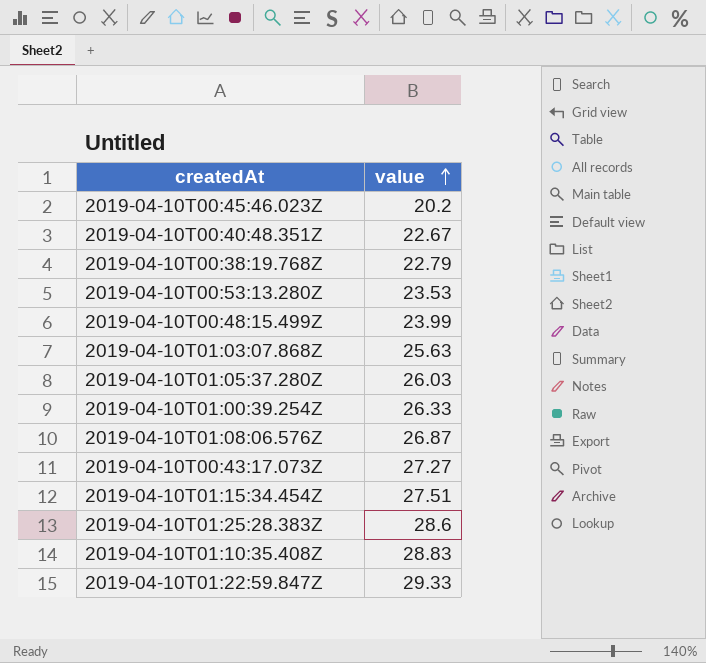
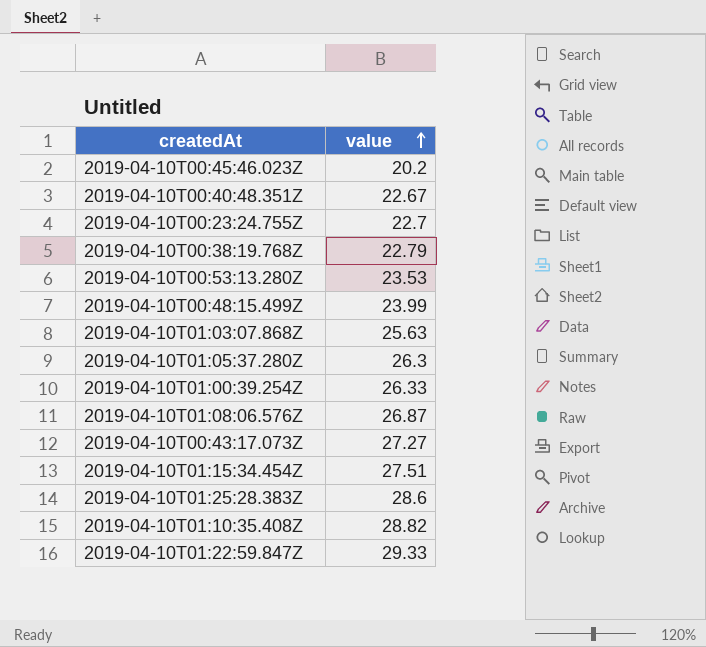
row 2019-04-10T00:23:24.755Z: none -> 22.7
2019-04-10T01:05:37.280Z | value: 26.03 -> 26.3
2019-04-10T01:10:35.408Z | value: 28.83 -> 28.82

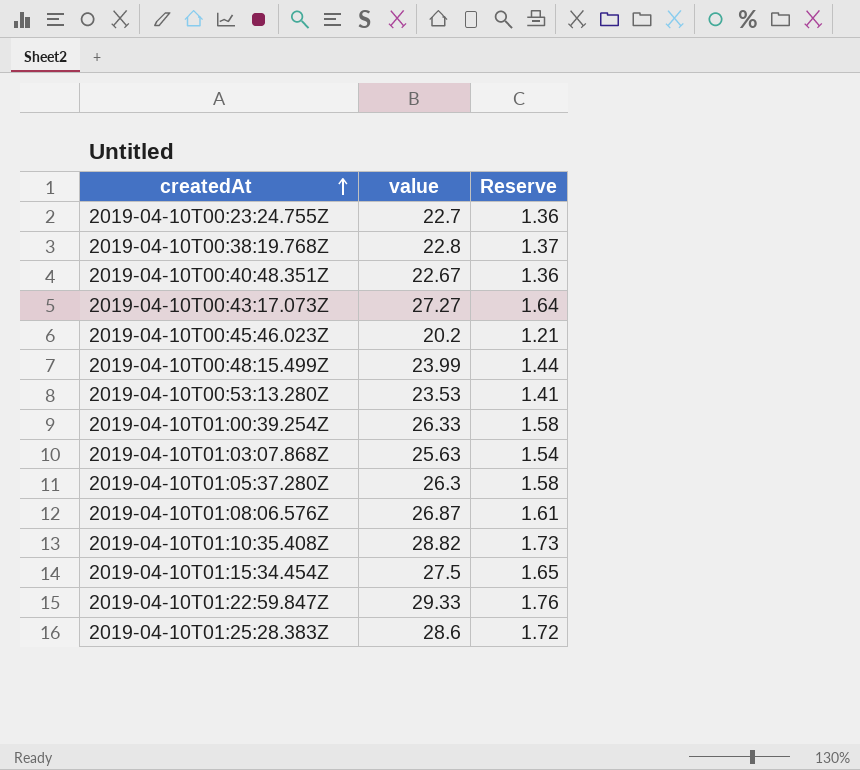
row order: value ascending -> createdAt ascending
column Reserve | formula: none -> [value] * 0.06
2019-04-10T00:38:19.768Z | value: 22.79 -> 22.8
2019-04-10T01:15:34.454Z | value: 27.51 -> 27.5

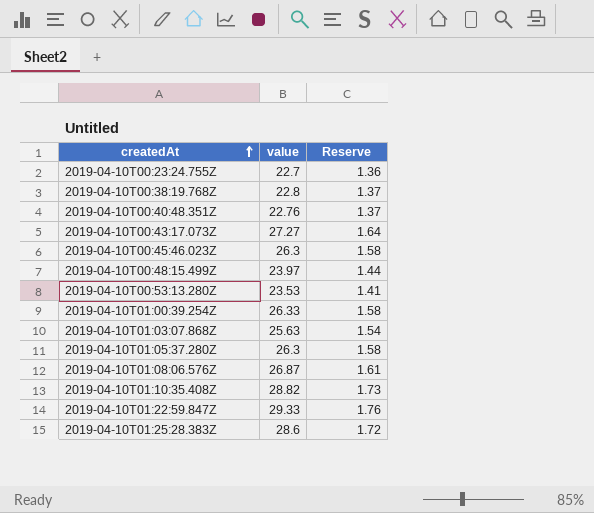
row 2019-04-10T01:15:34.454Z: 27.5 | 1.65 -> none
2019-04-10T00:40:48.351Z | value: 22.67 -> 22.76
2019-04-10T00:40:48.351Z | Reserve: 1.36 -> 1.37
2019-04-10T00:45:46.023Z | value: 20.2 -> 26.3
2019-04-10T00:45:46.023Z | Reserve: 1.21 -> 1.58
2019-04-10T00:48:15.499Z | value: 23.99 -> 23.97

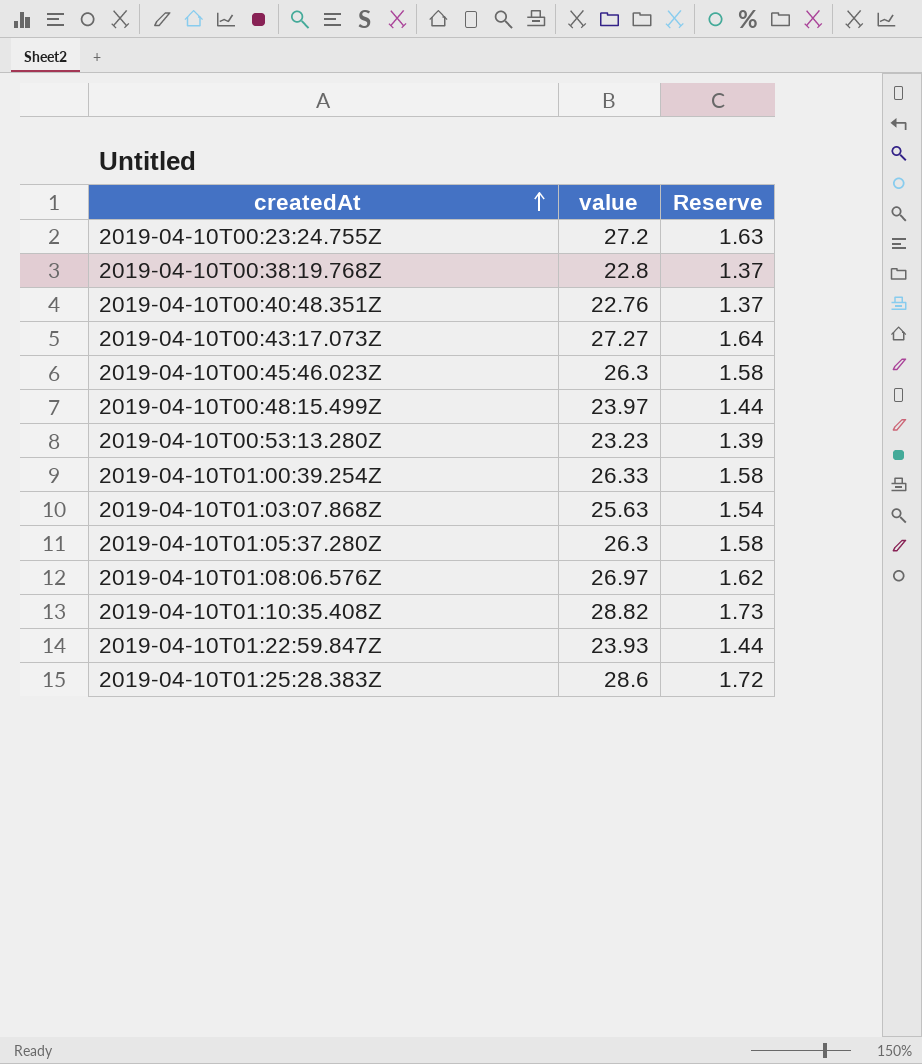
2019-04-10T00:23:24.755Z | value: 22.7 -> 27.2
2019-04-10T00:23:24.755Z | Reserve: 1.36 -> 1.63
2019-04-10T00:53:13.280Z | value: 23.53 -> 23.23
2019-04-10T00:53:13.280Z | Reserve: 1.41 -> 1.39
2019-04-10T01:08:06.576Z | value: 26.87 -> 26.97
2019-04-10T01:08:06.576Z | Reserve: 1.61 -> 1.62
2019-04-10T01:22:59.847Z | value: 29.33 -> 23.93
2019-04-10T01:22:59.847Z | Reserve: 1.76 -> 1.44

